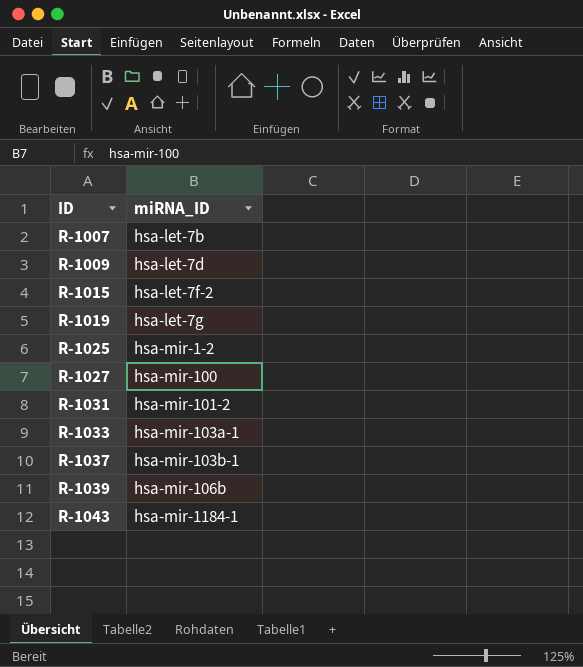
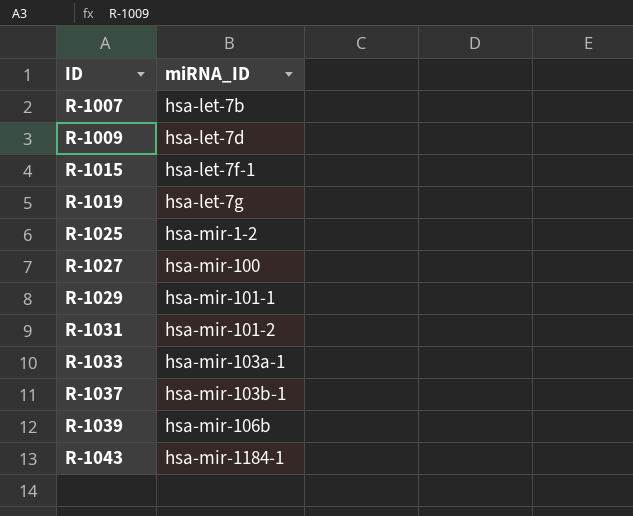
R-1015 | miRNA_ID: hsa-let-7f-2 -> hsa-let-7f-1
row R-1029: none -> hsa-mir-101-1

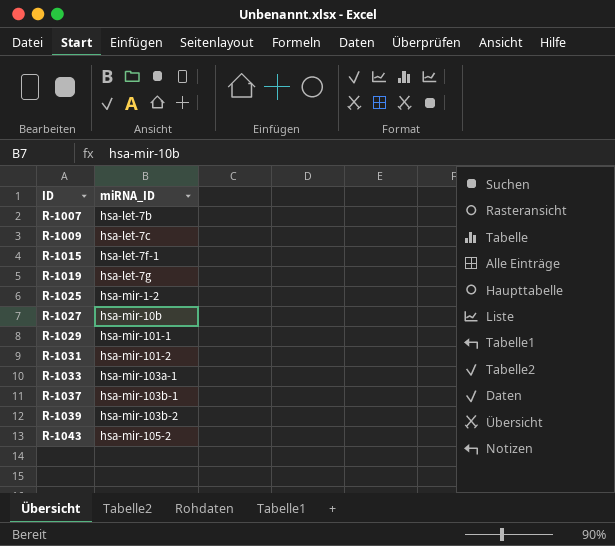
R-1009 | miRNA_ID: hsa-let-7d -> hsa-let-7c
R-1027 | miRNA_ID: hsa-mir-100 -> hsa-mir-10b
R-1039 | miRNA_ID: hsa-mir-106b -> hsa-mir-103b-2
R-1043 | miRNA_ID: hsa-mir-1184-1 -> hsa-mir-105-2

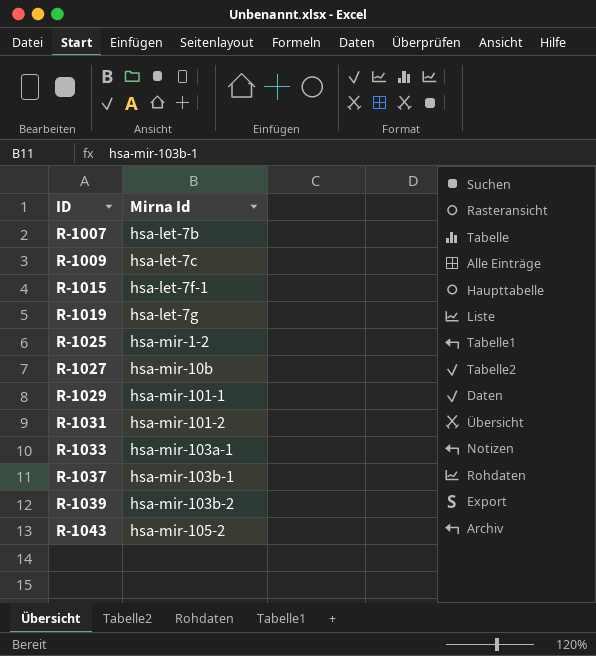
column name: miRNA_ID -> Mirna Id

